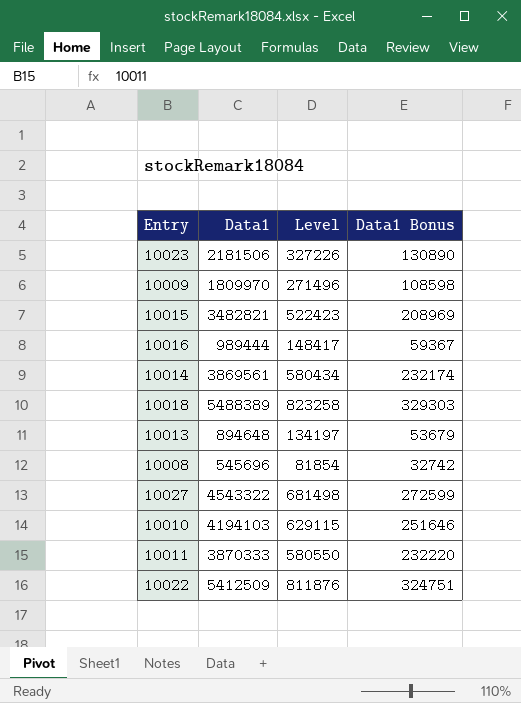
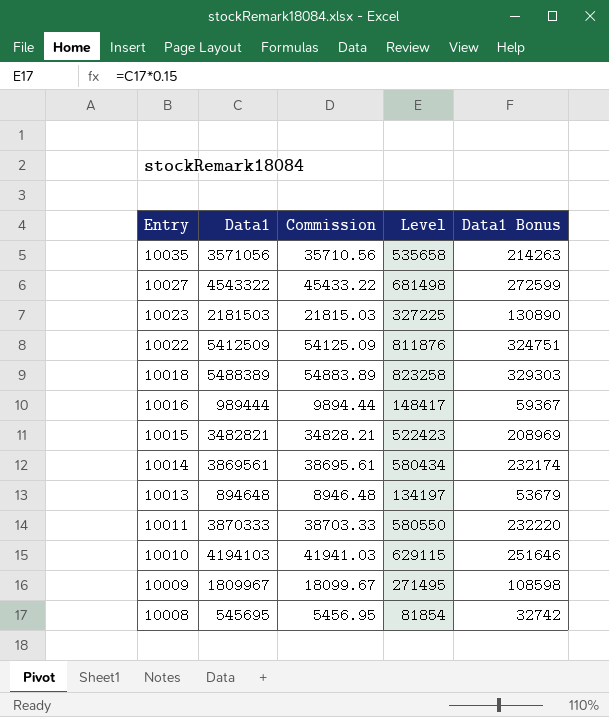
row order: none -> Entry descending
column Commission | formula: none -> [Data1] * 0.01
row 10035: none -> 3571056 | 35710.56 | 535658 | 214263
10023 | Data1: 2181506 -> 2181503
10023 | Level: 327226 -> 327225
10009 | Data1: 1809970 -> 1809967
10009 | Level: 271496 -> 271495
10008 | Data1: 545696 -> 545695

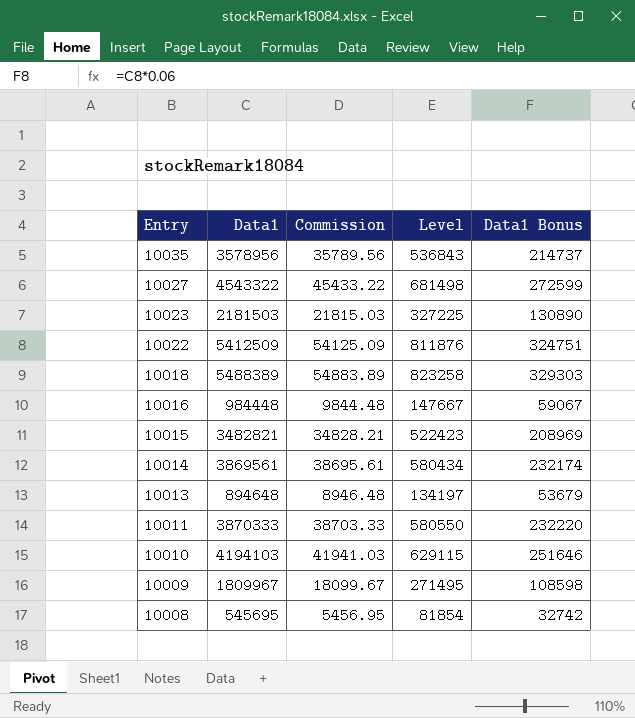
10035 | Data1: 3571056 -> 3578956
10035 | Commission: 35710.56 -> 35789.56
10035 | Level: 535658 -> 536843
10035 | Data1 Bonus: 214263 -> 214737
10016 | Data1: 989444 -> 984448
10016 | Commission: 9894.44 -> 9844.48
10016 | Level: 148417 -> 147667
10016 | Data1 Bonus: 59367 -> 59067

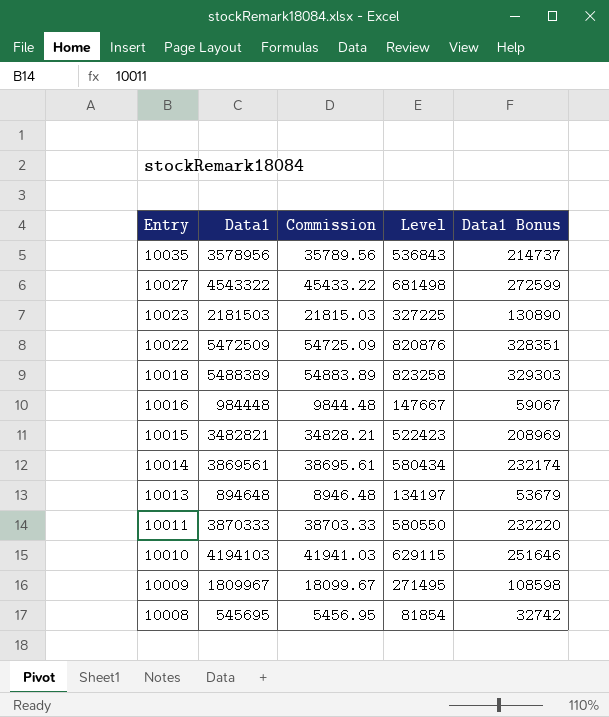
10022 | Data1: 5412509 -> 5472509
10022 | Commission: 54125.09 -> 54725.09
10022 | Level: 811876 -> 820876
10022 | Data1 Bonus: 324751 -> 328351

